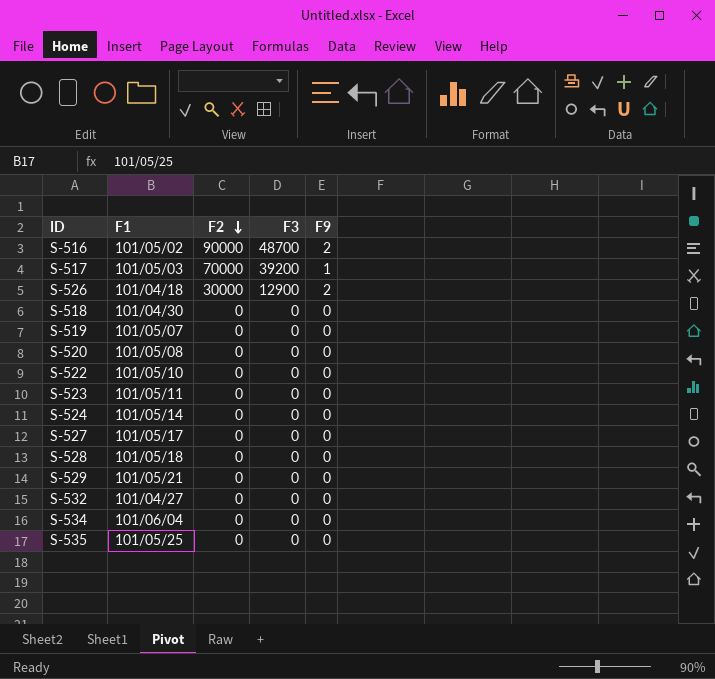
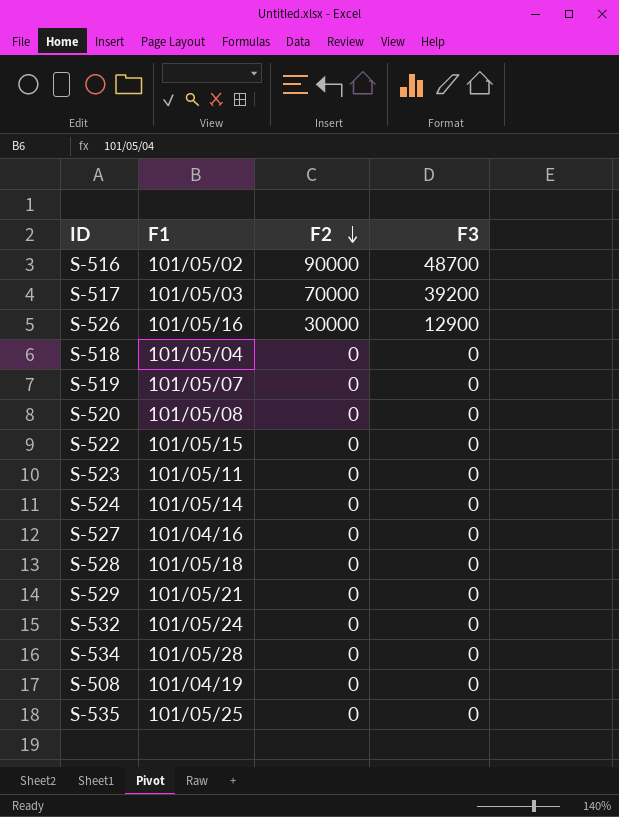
column F9 | position: 5 -> none
S-526 | F1: 101/04/18 -> 101/05/16
S-518 | F1: 101/04/30 -> 101/05/04
S-522 | F1: 101/05/10 -> 101/05/15
S-527 | F1: 101/05/17 -> 101/04/16
S-532 | F1: 101/04/27 -> 101/05/24
S-534 | F1: 101/06/04 -> 101/05/28
row S-508: none -> 101/04/19 | 0 | 0

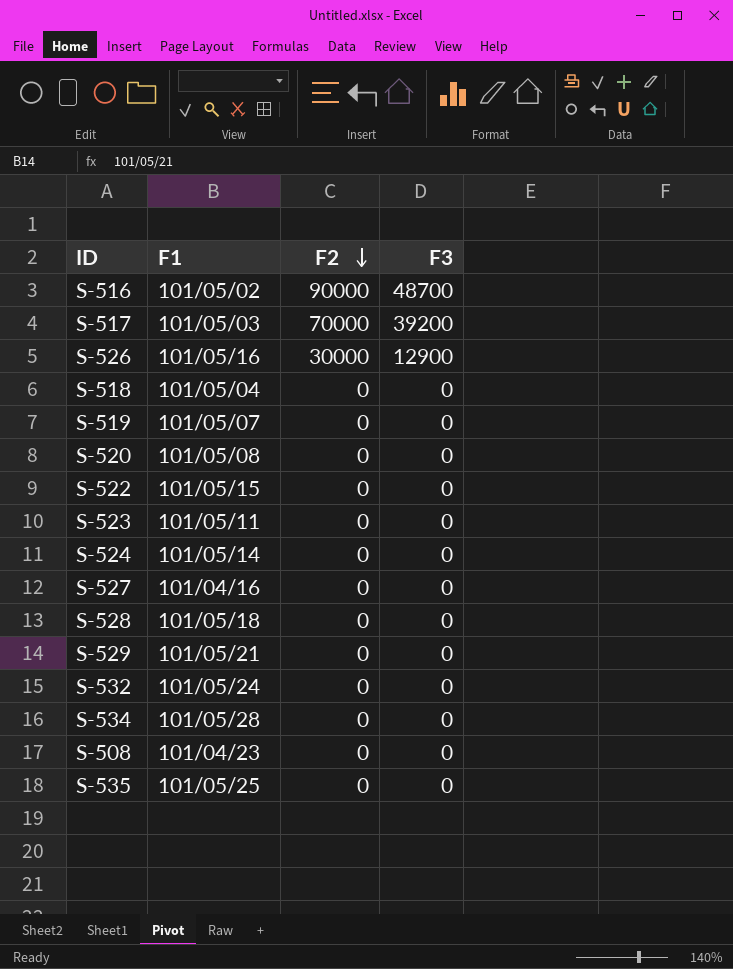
S-508 | F1: 101/04/19 -> 101/04/23

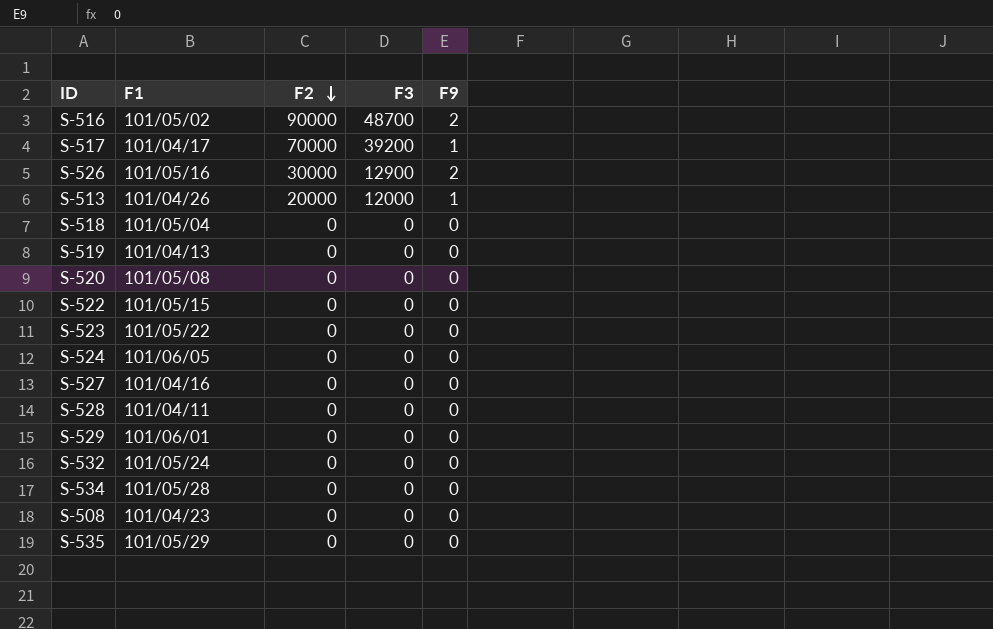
column F9 | position: none -> 5
S-517 | F1: 101/05/03 -> 101/04/17
row S-513: none -> 101/04/26 | 20000 | 12000 | 1
S-519 | F1: 101/05/07 -> 101/04/13
S-523 | F1: 101/05/11 -> 101/05/22
S-524 | F1: 101/05/14 -> 101/06/05
S-528 | F1: 101/05/18 -> 101/04/11
S-529 | F1: 101/05/21 -> 101/06/01
S-535 | F1: 101/05/25 -> 101/05/29

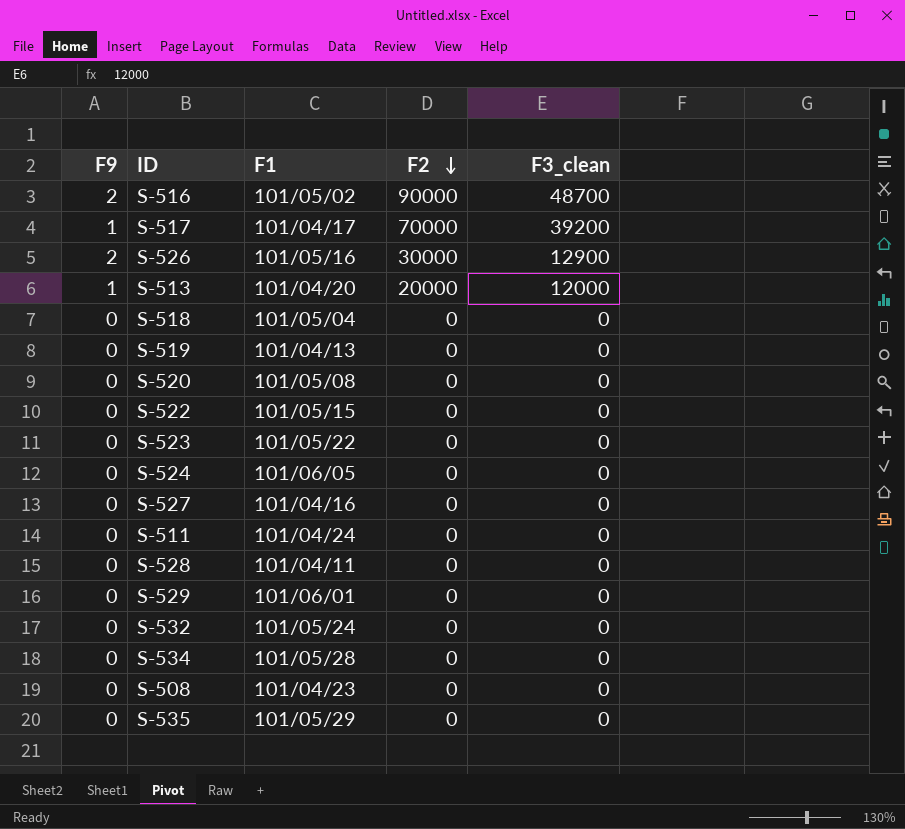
column F9 | position: 5 -> 1
column name: F3 -> F3_clean
S-513 | F1: 101/04/26 -> 101/04/20
row S-511: none -> 0 | 101/04/24 | 0 | 0

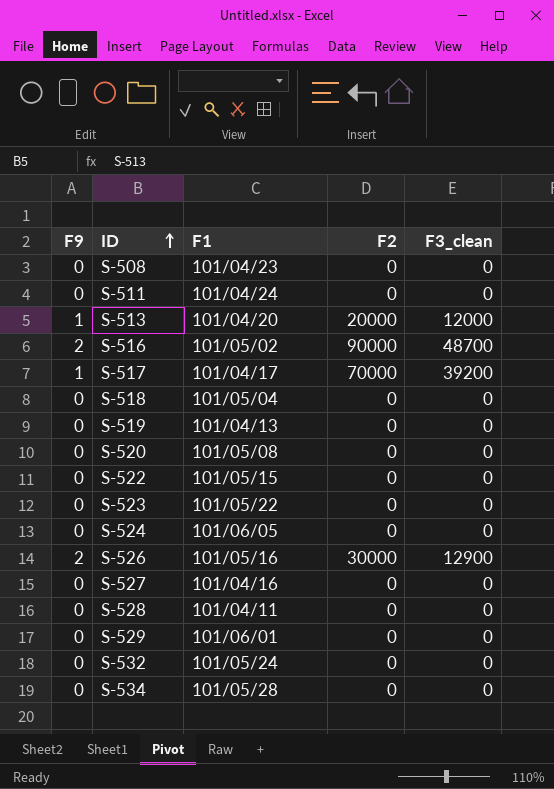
row order: F2 descending -> ID ascending
row S-535: 0 | 101/05/29 | 0 | 0 -> none

